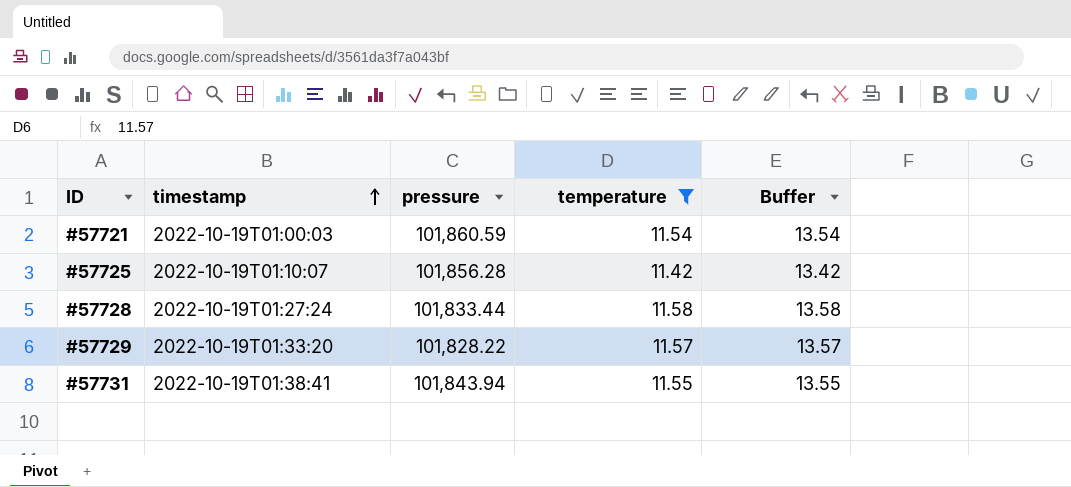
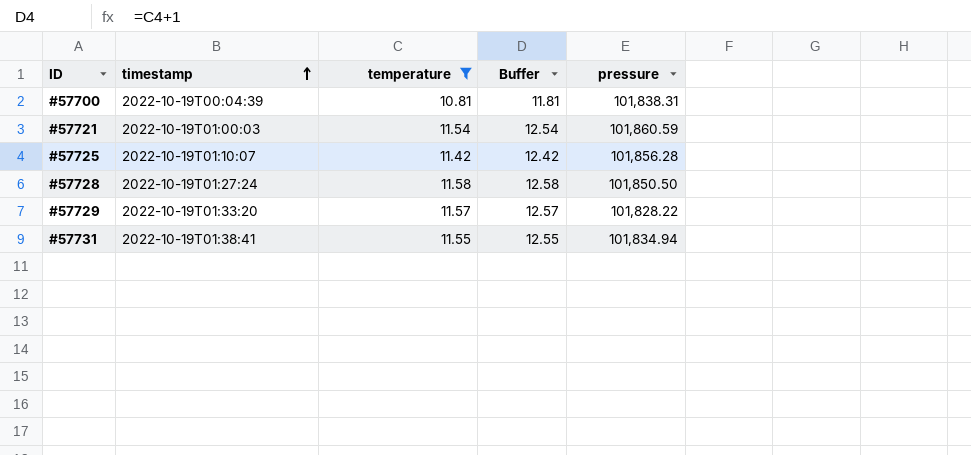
column Buffer | formula: [temperature] + 2 -> [temperature] + 1
column pressure | position: 3 -> 5
row #57700: none -> 2022-10-19T00:04:39 | 10.81 | 11.81 | 101,838.31
#57728 | pressure: 101,833.44 -> 101,850.50
#57731 | pressure: 101,843.94 -> 101,834.94

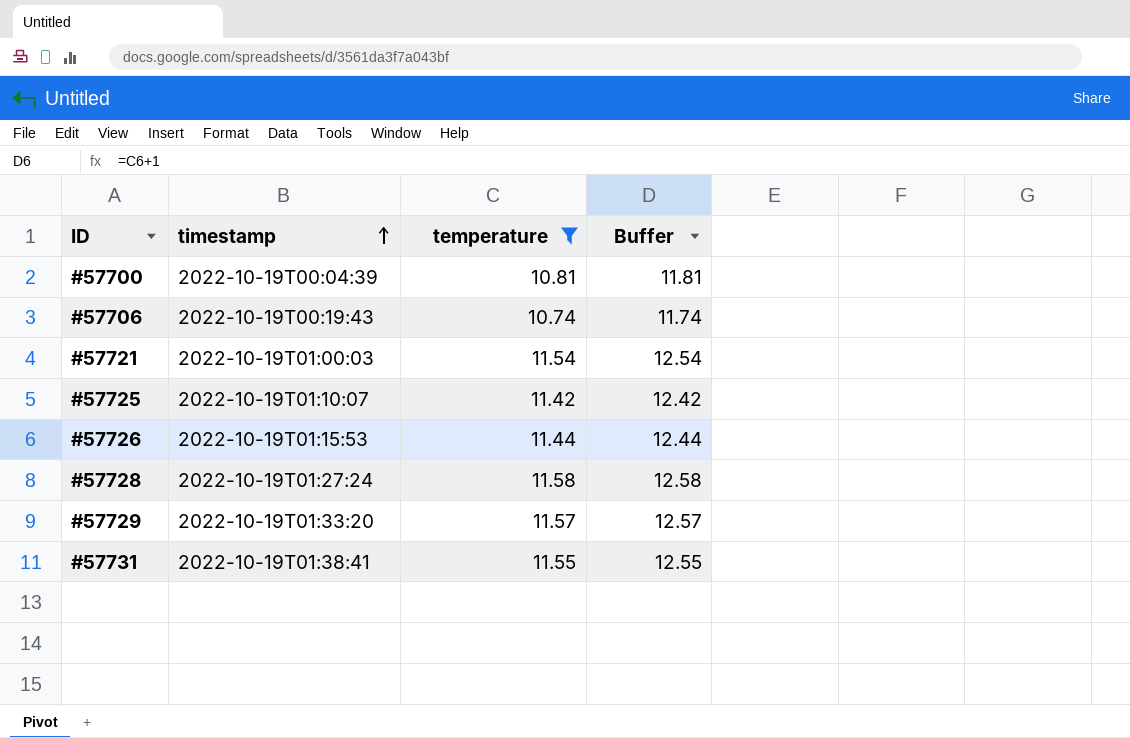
column pressure | position: 5 -> none
row #57706: none -> 2022-10-19T00:19:43 | 10.74 | 11.74
row #57726: none -> 2022-10-19T01:15:53 | 11.44 | 12.44

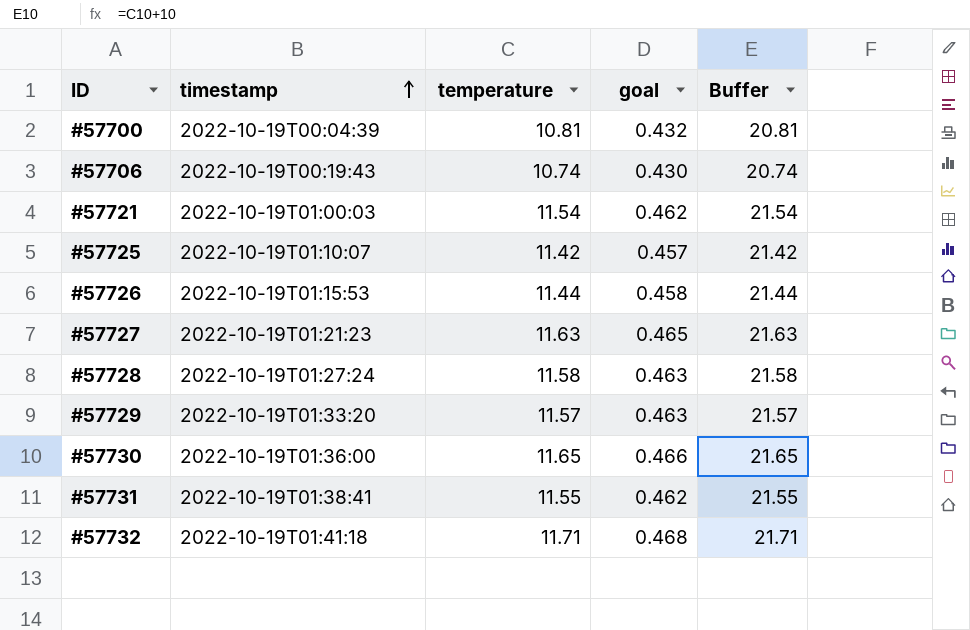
filter: temperature <= 11.58 -> none
column goal | formula: none -> [temperature] * 0.04
column Buffer | formula: [temperature] + 1 -> [temperature] + 10

